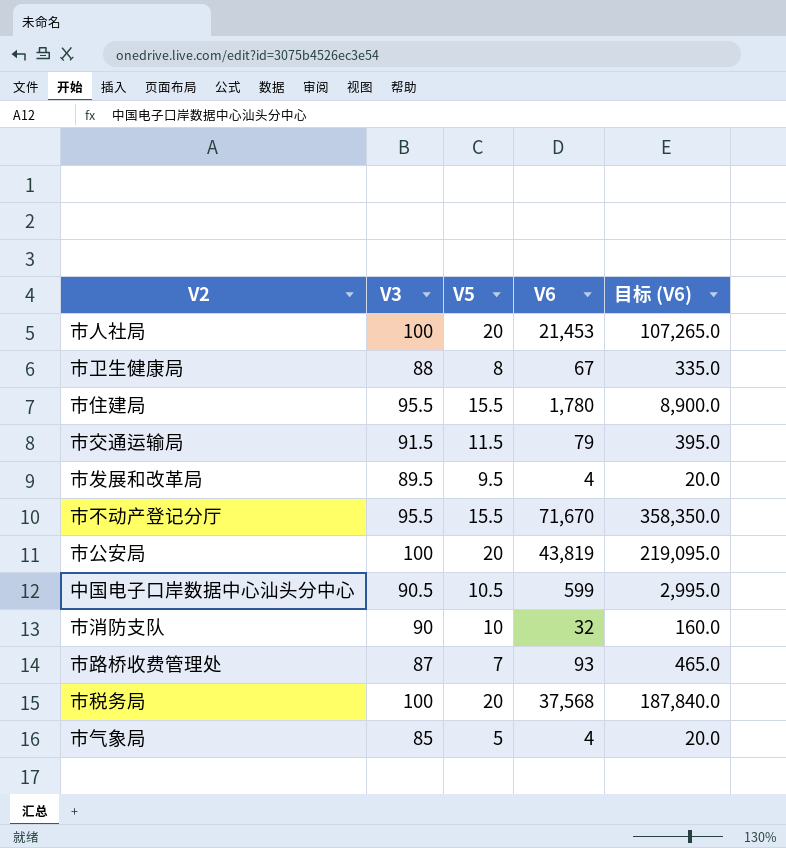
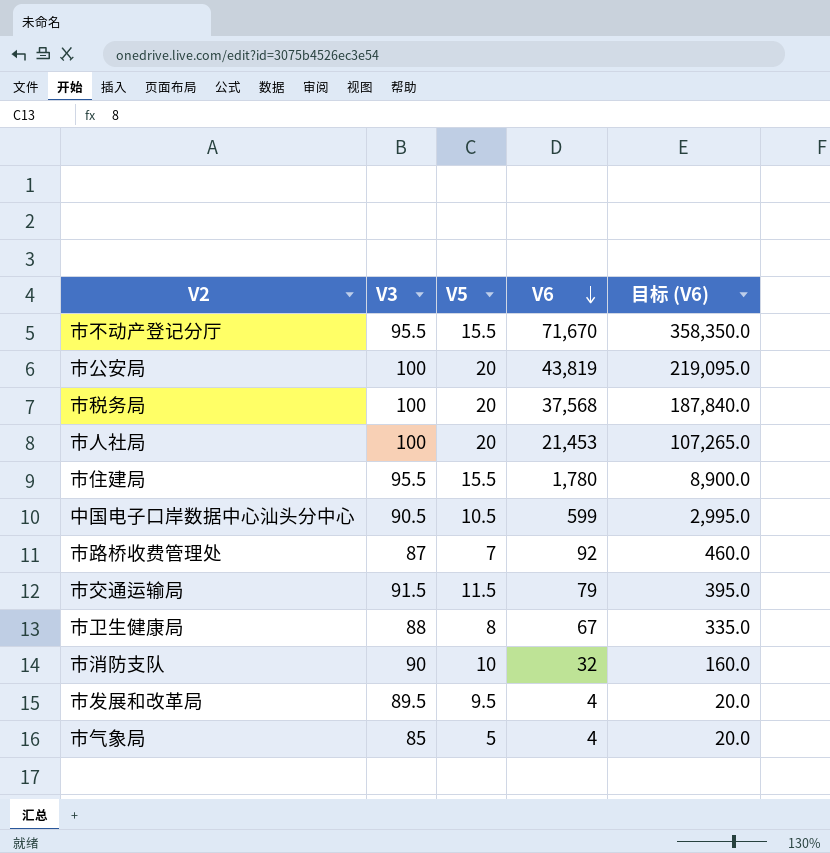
row order: none -> V6 descending
市路桥收费管理处 | V6: 93 -> 92
市路桥收费管理处 | 目标 (V6): 465.0 -> 460.0

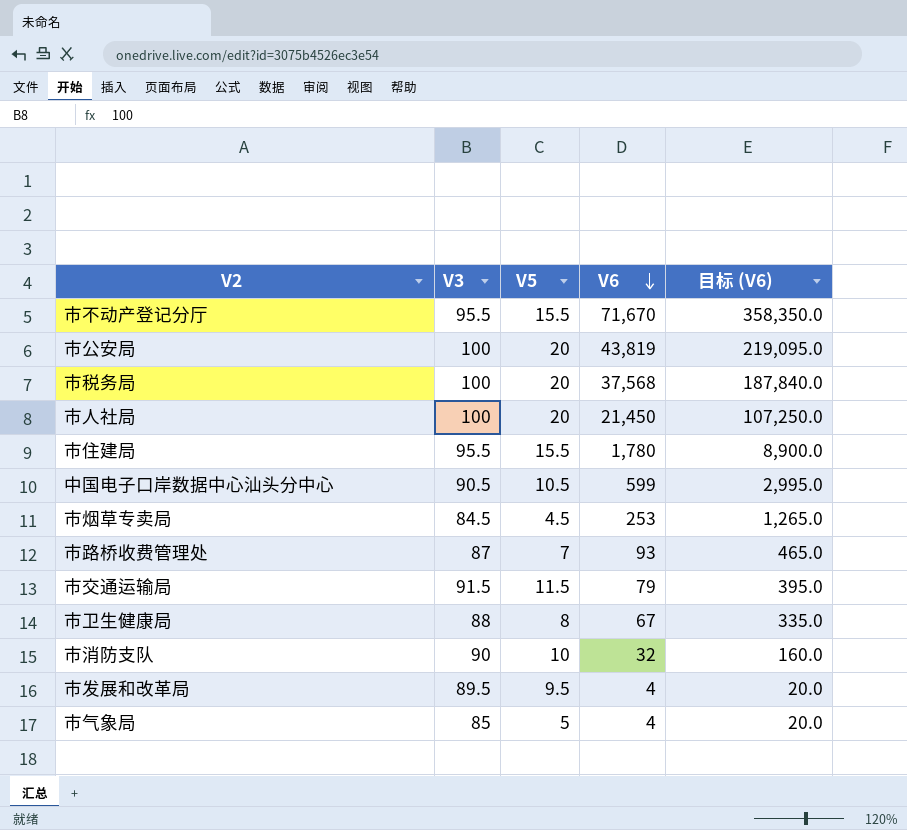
市人社局 | V6: 21,453 -> 21,450
市人社局 | 目标 (V6): 107,265.0 -> 107,250.0
row 市烟草专卖局: none -> 84.5 | 4.5 | 253 | 1,265.0
市路桥收费管理处 | V6: 92 -> 93
市路桥收费管理处 | 目标 (V6): 460.0 -> 465.0

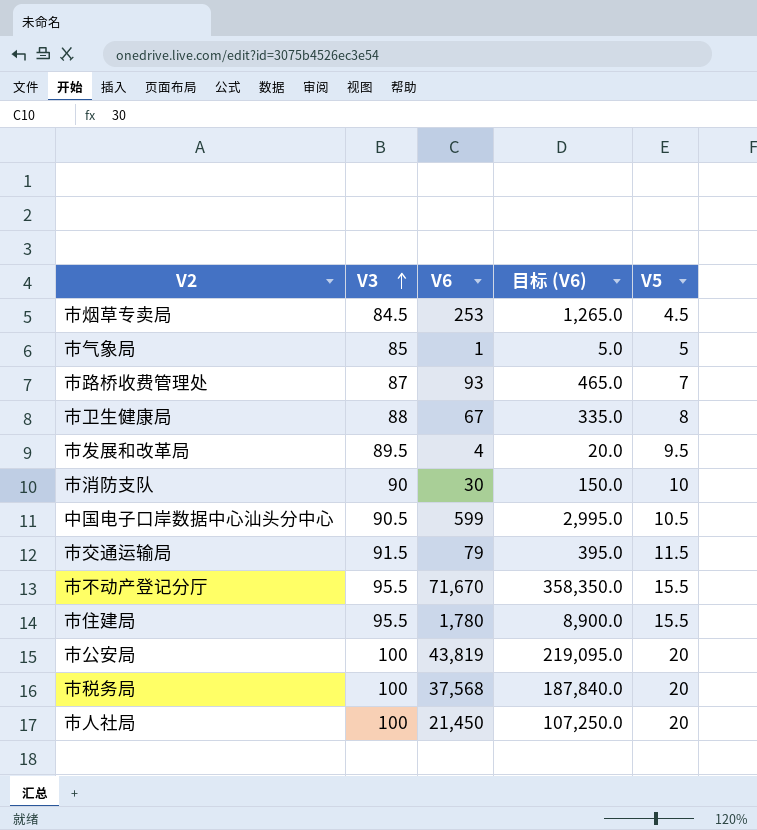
row order: V6 descending -> V3 ascending
column V5 | position: 3 -> 5
市气象局 | V6: 4 -> 1
市气象局 | 目标 (V6): 20.0 -> 5.0
市消防支队 | V6: 32 -> 30
市消防支队 | 目标 (V6): 160.0 -> 150.0

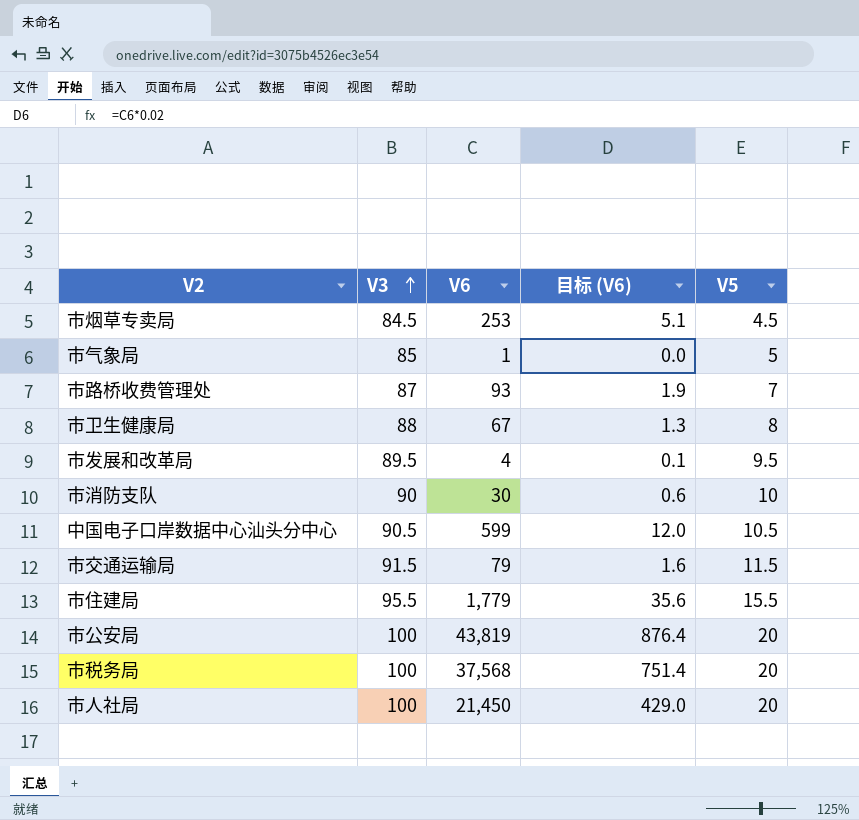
column 目标 (V6) | formula: [V6] * 5 -> [V6] * 0.02
row 市不动产登记分厅: 95.5 | 71,670 | 358,350.0 | 15.5 -> none
市住建局 | V6: 1,780 -> 1,779

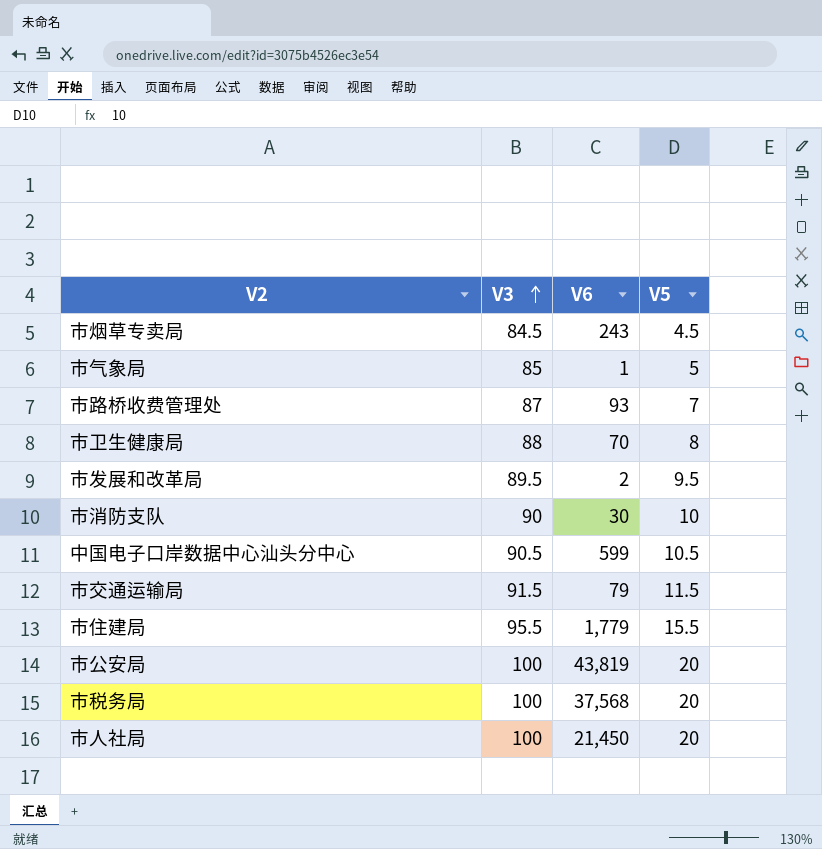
column 目标 (V6) | formula: [V6] * 0.02 -> none
市烟草专卖局 | V6: 253 -> 243
市卫生健康局 | V6: 67 -> 70
市发展和改革局 | V6: 4 -> 2

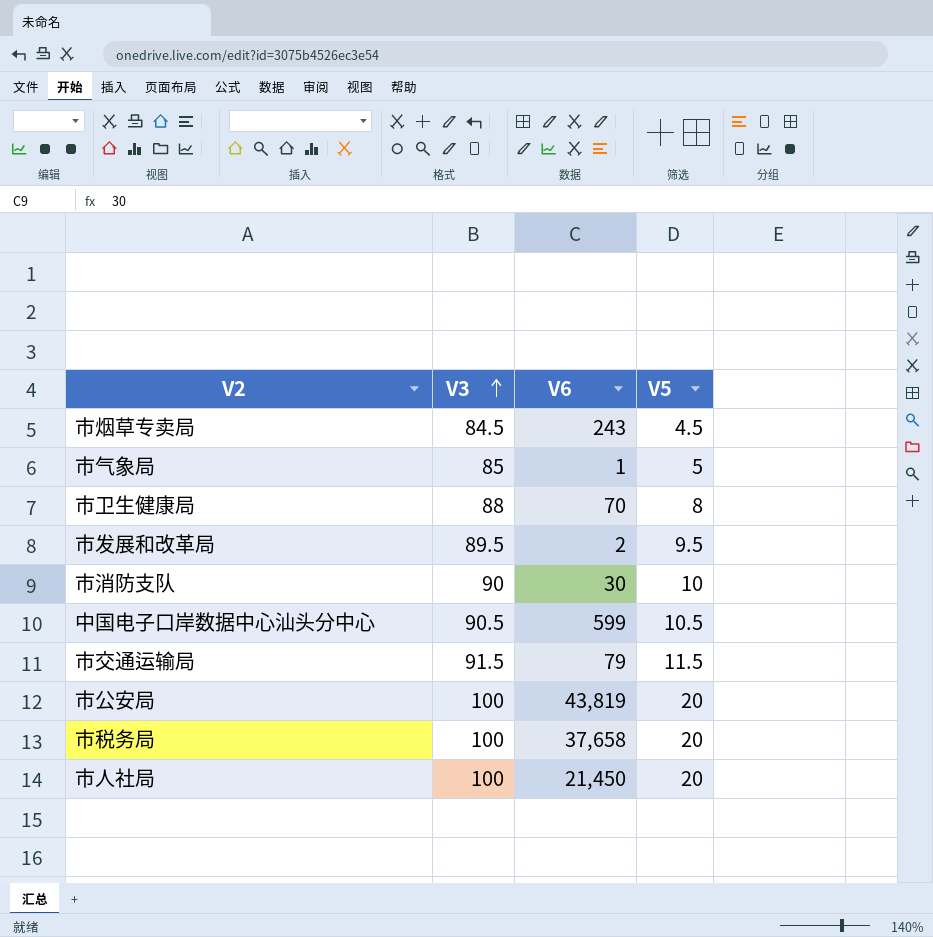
row 市路桥收费管理处: 87 | 93 | 7 -> none
row 市住建局: 95.5 | 1,779 | 15.5 -> none
市税务局 | V6: 37,568 -> 37,658

